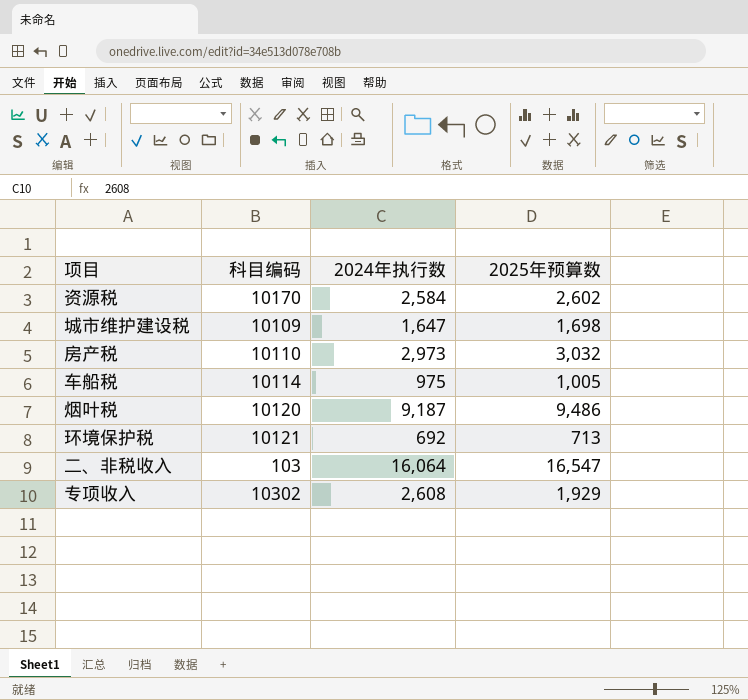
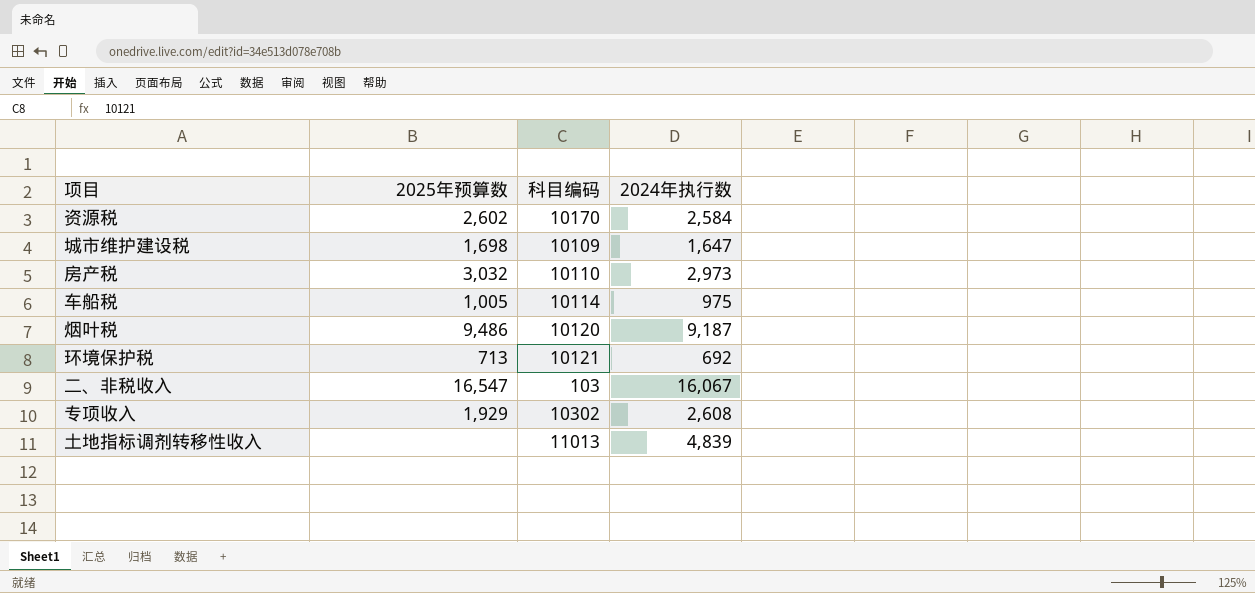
column 2025年预算数 | position: 4 -> 2
二、非税收入 | 2024年执行数: 16,064 -> 16,067
row 土地指标调剂转移性收入: none -> none | 11013 | 4,839

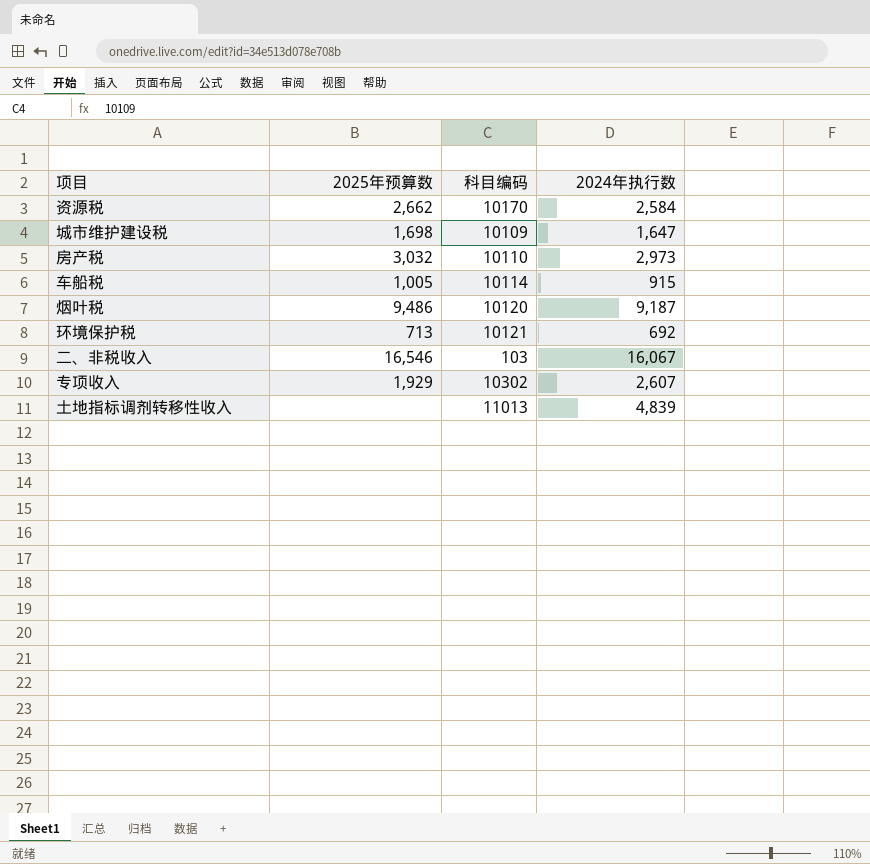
资源税 | 2025年预算数: 2,602 -> 2,662
车船税 | 2024年执行数: 975 -> 915
二、非税收入 | 2025年预算数: 16,547 -> 16,546
专项收入 | 2024年执行数: 2,608 -> 2,607

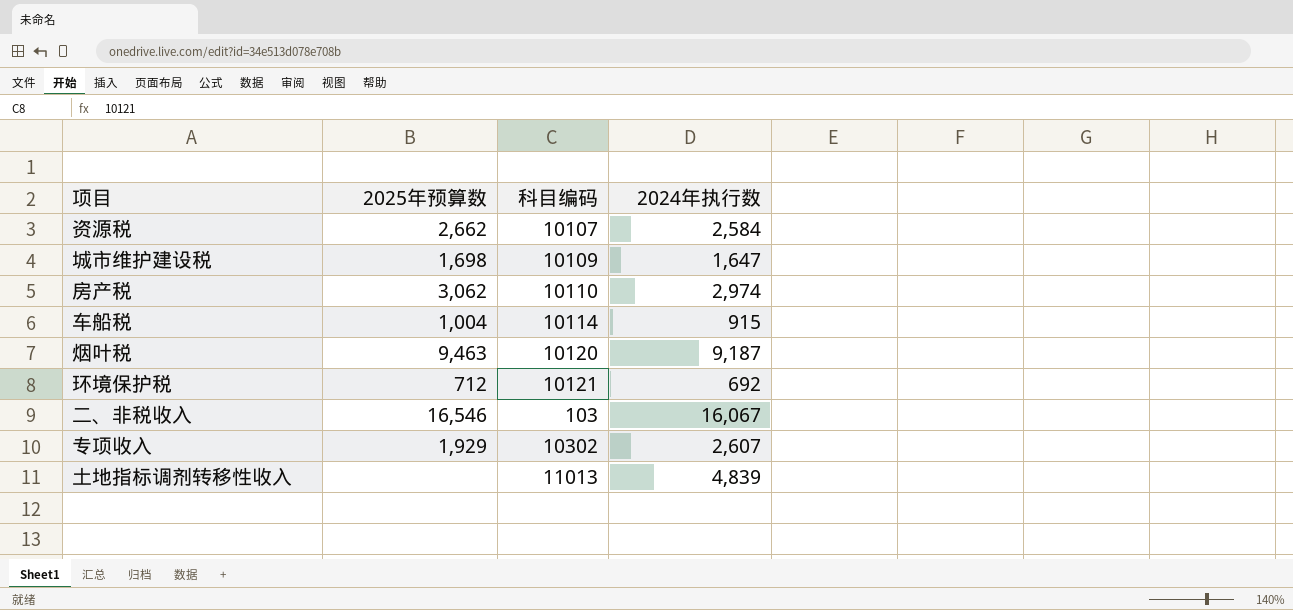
资源税 | 科目编码: 10170 -> 10107
房产税 | 2025年预算数: 3,032 -> 3,062
房产税 | 2024年执行数: 2,973 -> 2,974
车船税 | 2025年预算数: 1,005 -> 1,004
烟叶税 | 2025年预算数: 9,486 -> 9,463
环境保护税 | 2025年预算数: 713 -> 712

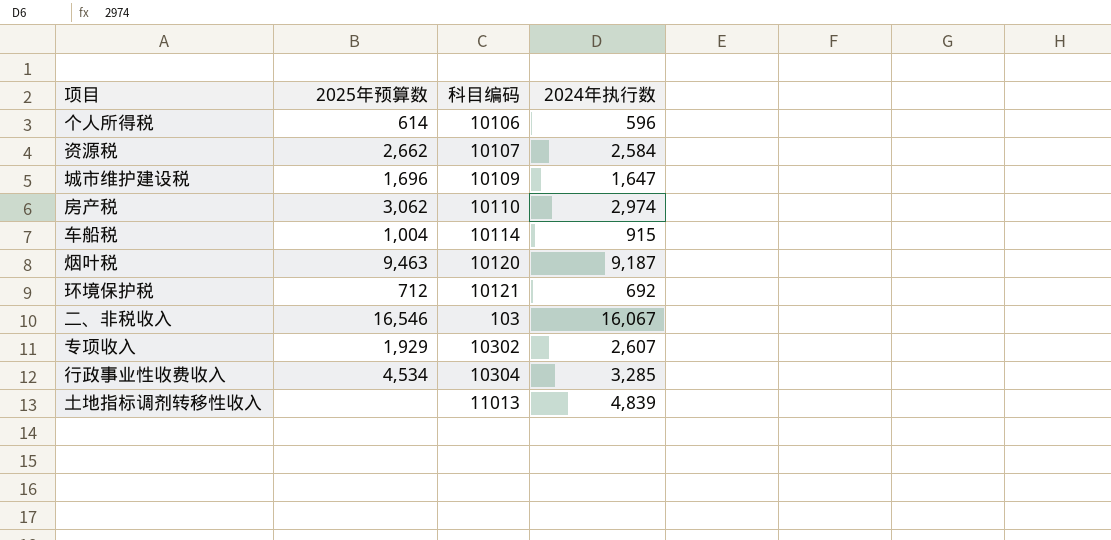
row 个人所得税: none -> 614 | 10106 | 596
城市维护建设税 | 2025年预算数: 1,698 -> 1,696
row 行政事业性收费收入: none -> 4,534 | 10304 | 3,285

